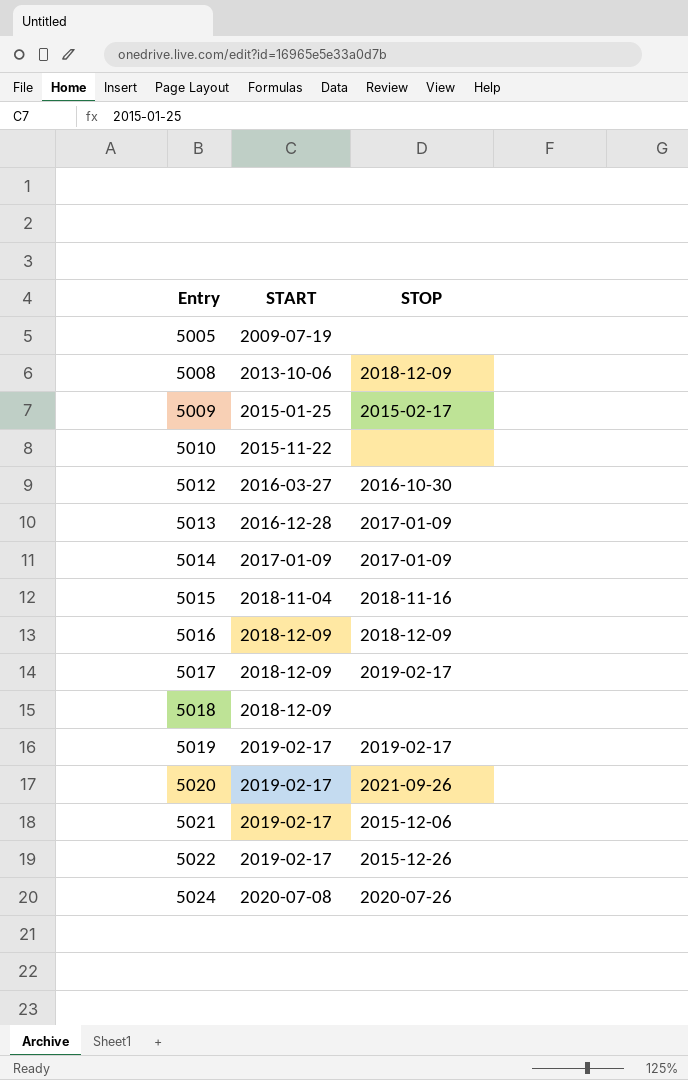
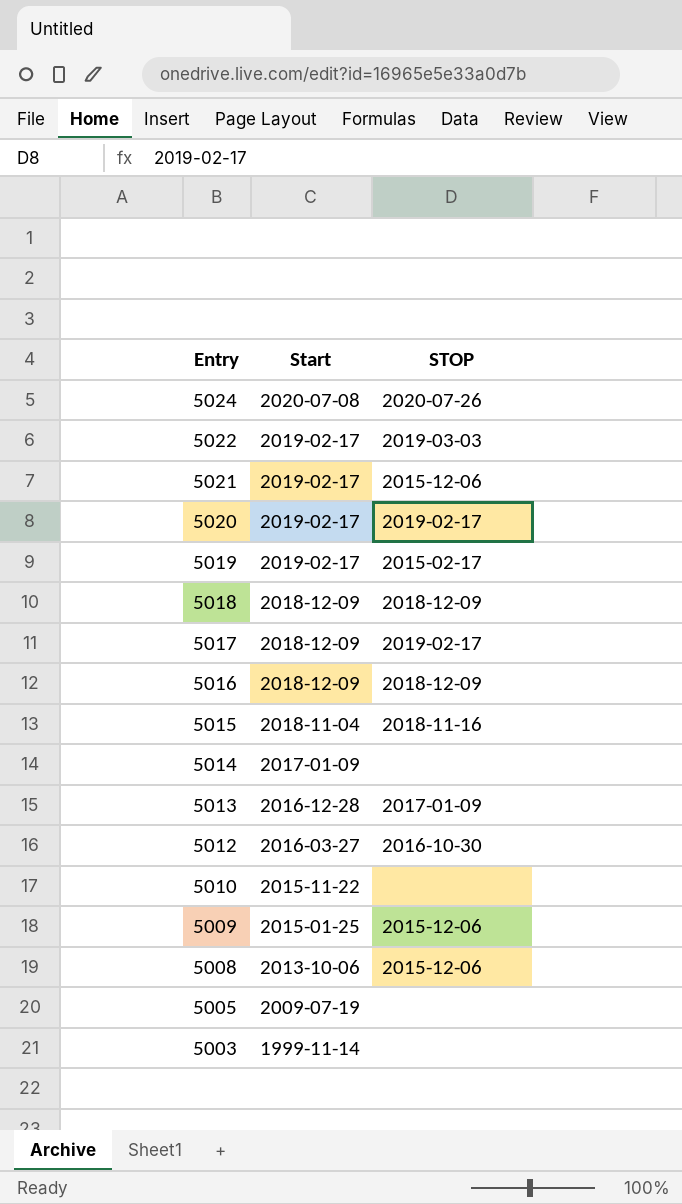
row order: Entry ascending -> Entry descending
column name: START -> Start
5022 | STOP: 2015-12-26 -> 2019-03-03
5020 | STOP: 2021-09-26 -> 2019-02-17
5019 | STOP: 2019-02-17 -> 2015-02-17
5018 | STOP: none -> 2018-12-09
5014 | STOP: 2017-01-09 -> none
5009 | STOP: 2015-02-17 -> 2015-12-06
5008 | STOP: 2018-12-09 -> 2015-12-06
row 5003: none -> 1999-11-14 | none

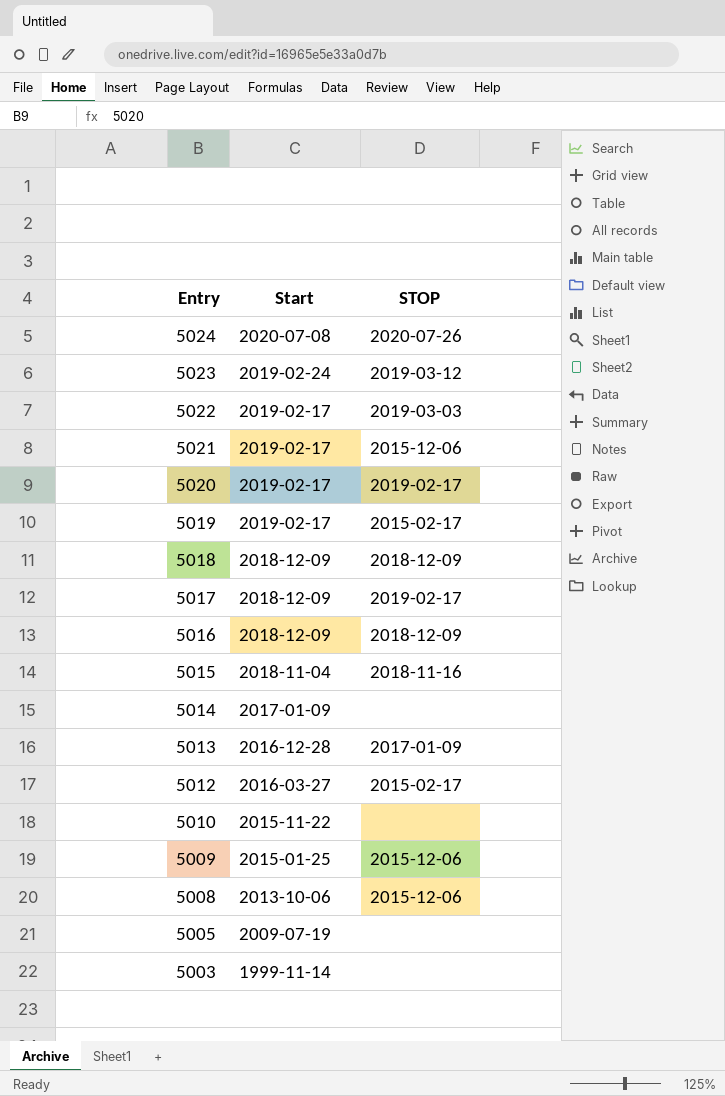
row 5023: none -> 2019-02-24 | 2019-03-12
5012 | STOP: 2016-10-30 -> 2015-02-17

